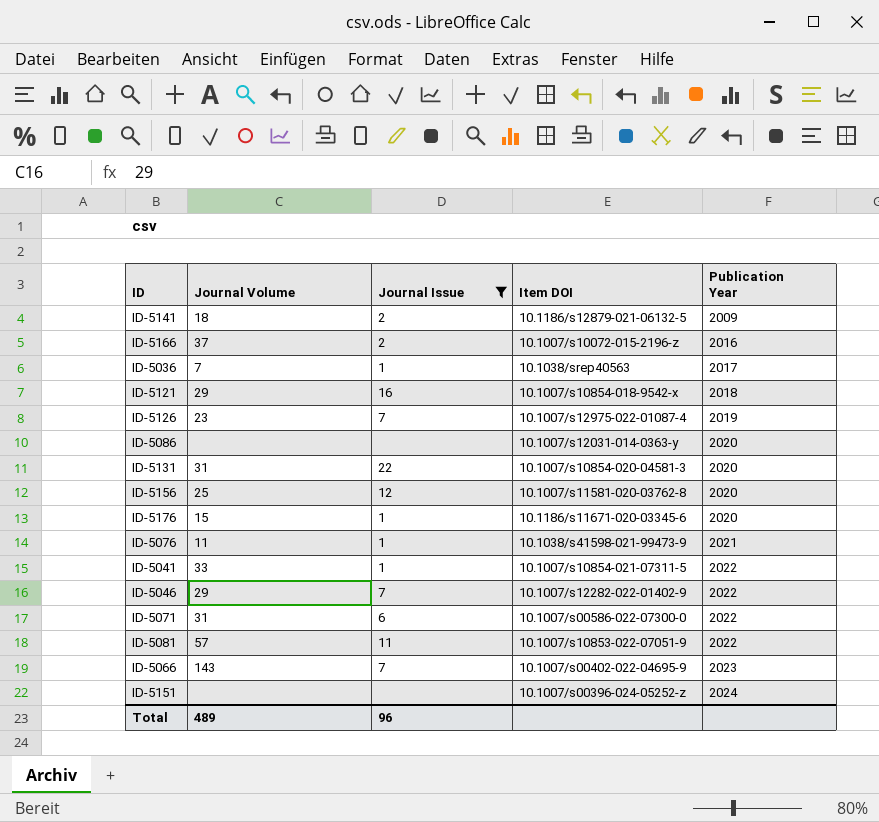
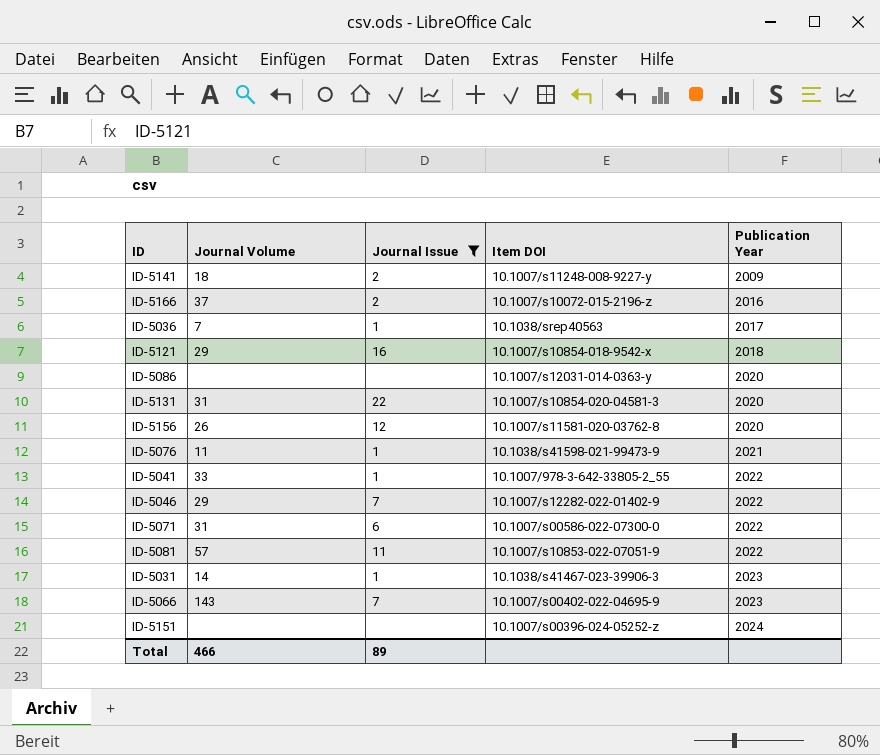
row ID-5126: 23 | 7 | 10.1007/s12975-022-01087-4 | 2019 -> none
row ID-5176: 15 | 1 | 10.1186/s11671-020-03345-6 | 2020 -> none
ID-5141 | Item DOI: 10.1186/s12879-021-06132-5 -> 10.1007/s11248-008-9227-y
ID-5156 | Journal Volume: 25 -> 26
ID-5041 | Item DOI: 10.1007/s10854-021-07311-5 -> 10.1007/978-3-642-33805-2_55
row ID-5031: none -> 14 | 1 | 10.1038/s41467-023-39906-3 | 2023
Total | Journal Volume: 489 -> 466
Total | Journal Issue: 96 -> 89

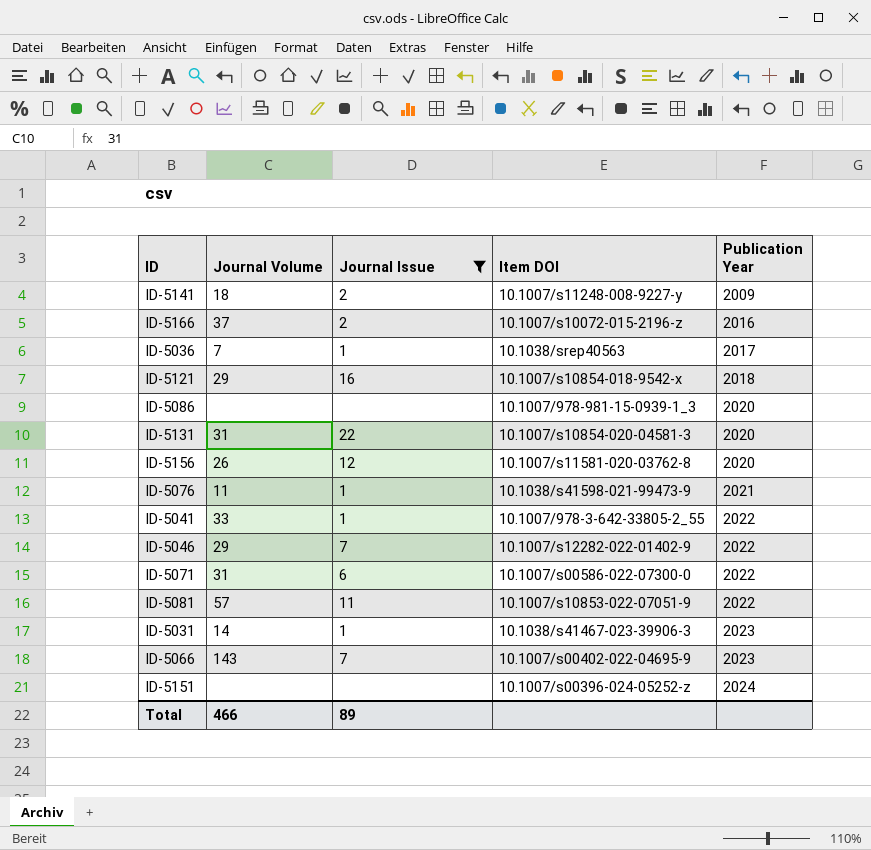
ID-5086 | Item DOI: 10.1007/s12031-014-0363-y -> 10.1007/978-981-15-0939-1_3

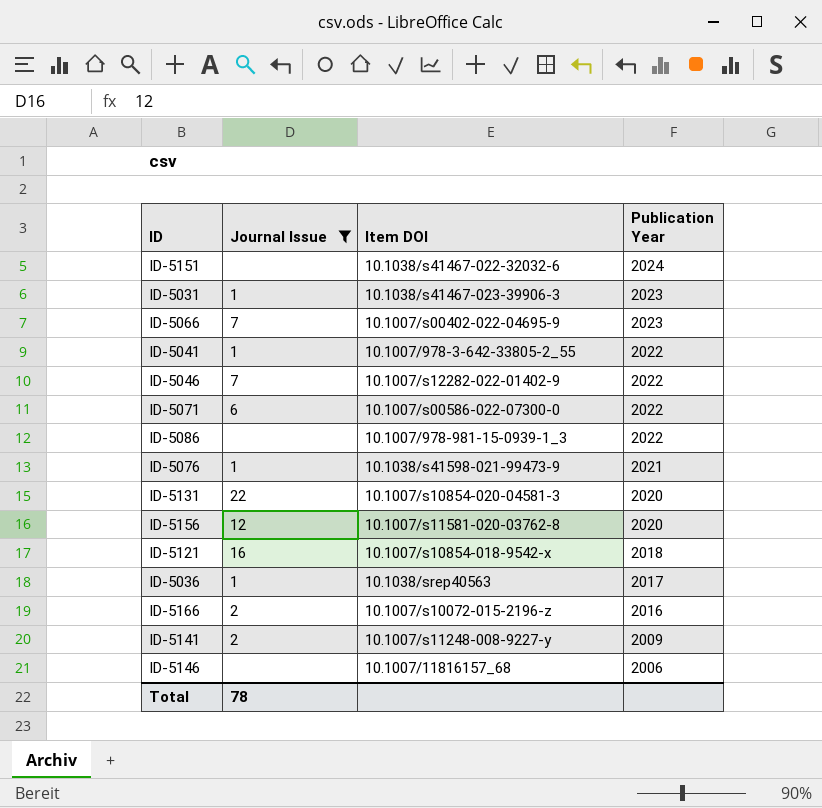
row order: Publication Year ascending -> Publication Year descending
column Journal Volume | position: 2 -> none
row ID-5081: 57 | 11 | 10.1007/s10853-022-07051-9 | 2022 -> none
ID-5151 | Item DOI: 10.1007/s00396-024-05252-z -> 10.1038/s41467-022-32032-6
ID-5086 | Publication Year: 2020 -> 2022
row ID-5146: none -> none | 10.1007/11816157_68 | 2006
Total | Journal Issue: 89 -> 78

